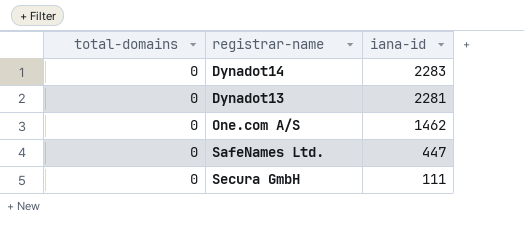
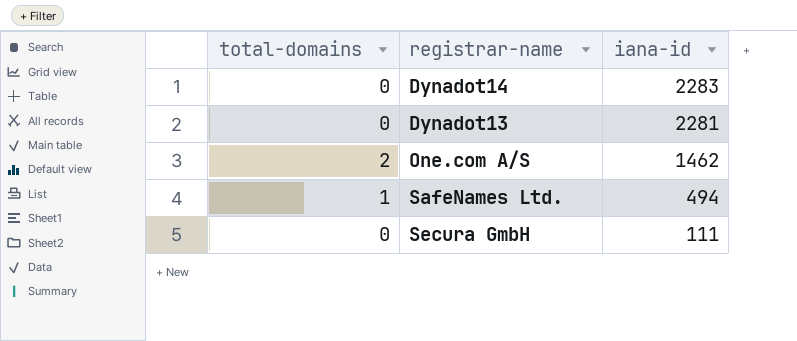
One.com A/S | total-domains: 0 -> 2
SafeNames Ltd. | total-domains: 0 -> 1
SafeNames Ltd. | iana-id: 447 -> 494

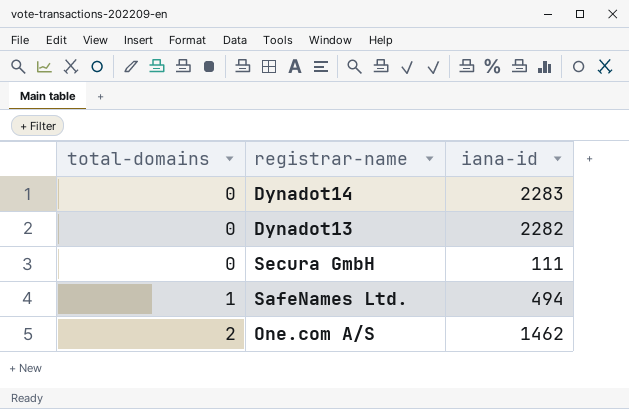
row order: iana-id descending -> total-domains ascending
Dynadot13 | iana-id: 2281 -> 2282

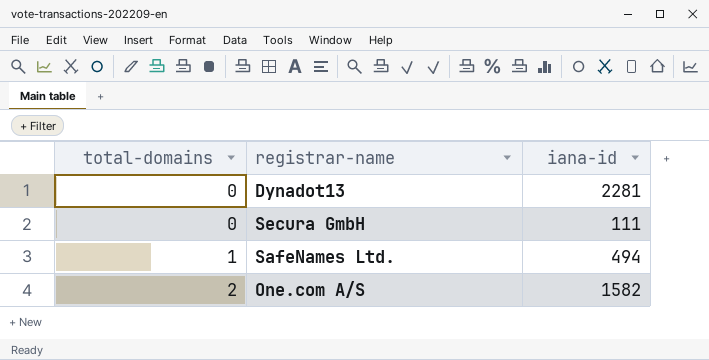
row Dynadot14: 0 | 2283 -> none
Dynadot13 | iana-id: 2282 -> 2281
One.com A/S | iana-id: 1462 -> 1582

